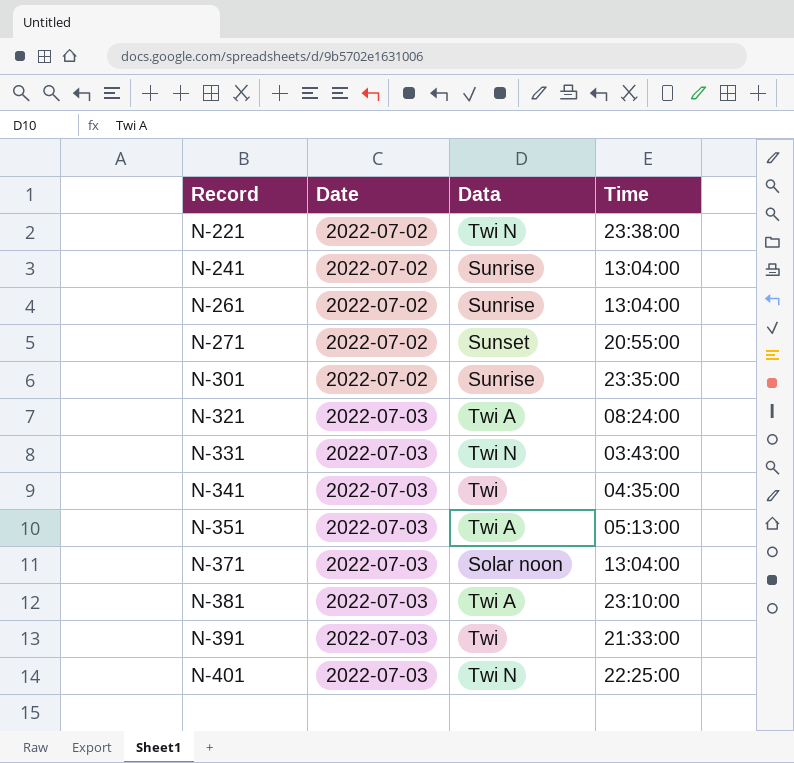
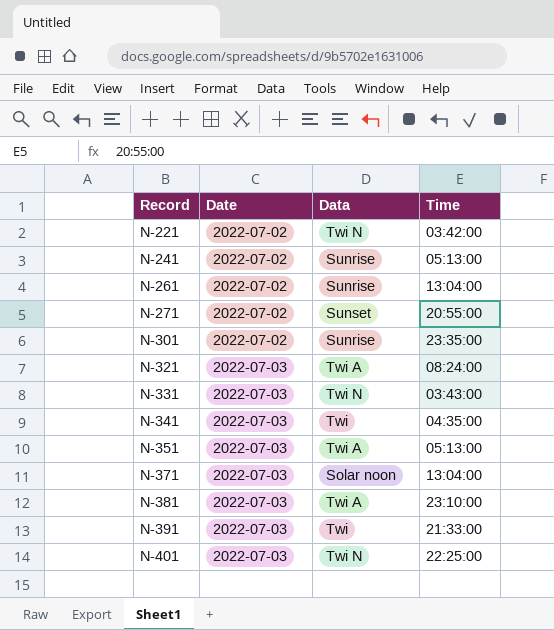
N-221 | Time: 23:38:00 -> 03:42:00
N-241 | Time: 13:04:00 -> 05:13:00

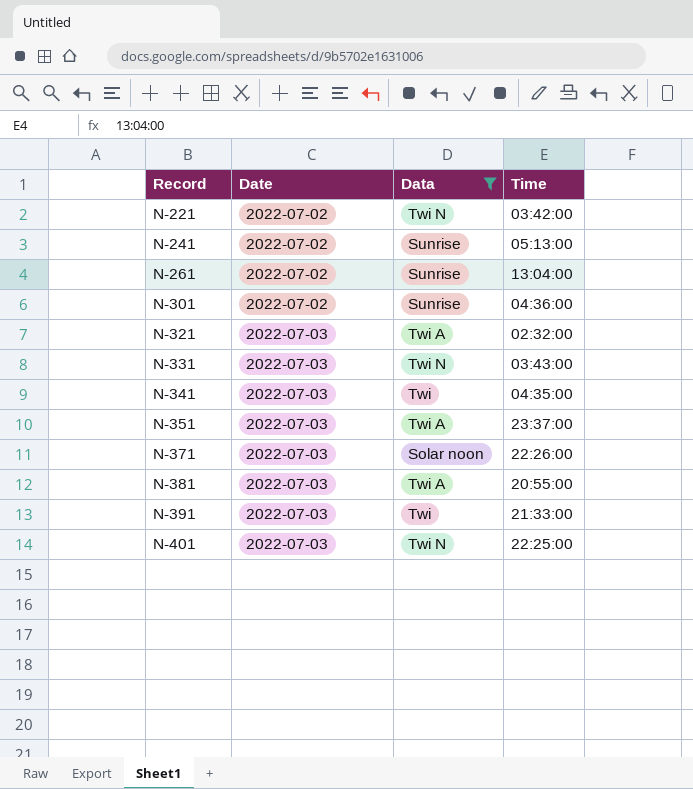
filter: none -> Data != Sunset
N-301 | Time: 23:35:00 -> 04:36:00
N-321 | Time: 08:24:00 -> 02:32:00
N-351 | Time: 05:13:00 -> 23:37:00
N-371 | Time: 13:04:00 -> 22:26:00
N-381 | Time: 23:10:00 -> 20:55:00

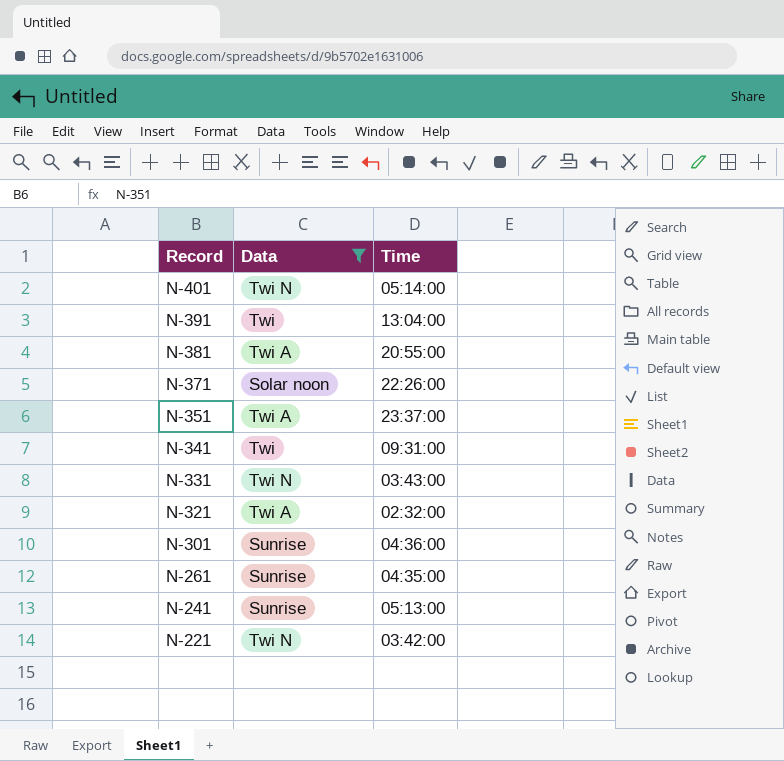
row order: Record ascending -> Record descending
column Date | position: 2 -> none
N-401 | Time: 22:25:00 -> 05:14:00
N-391 | Time: 21:33:00 -> 13:04:00
N-341 | Time: 04:35:00 -> 09:31:00
N-261 | Time: 13:04:00 -> 04:35:00

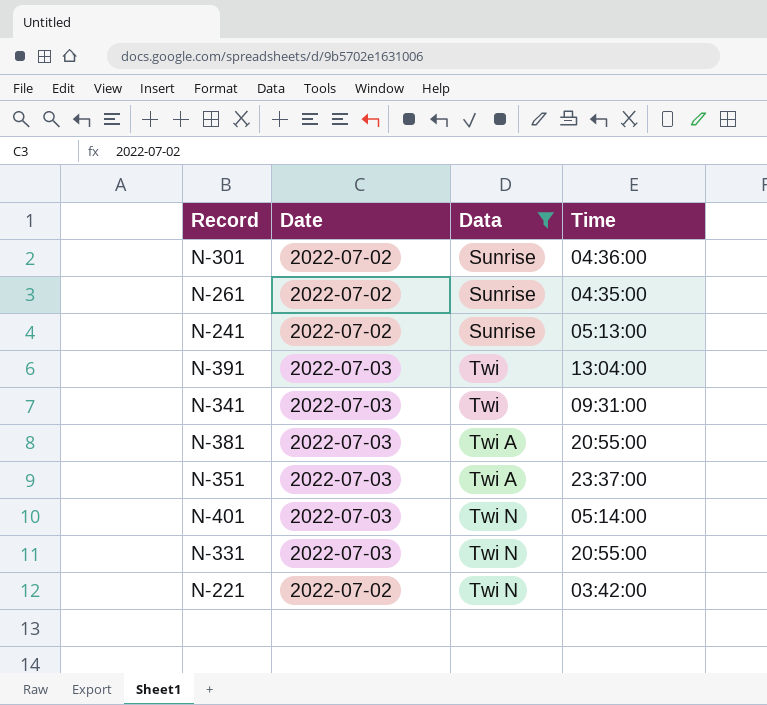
row order: Record descending -> Data ascending
column Date | position: none -> 2
row N-371: Solar noon | 22:26:00 -> none
row N-321: Twi A | 02:32:00 -> none
N-331 | Time: 03:43:00 -> 20:55:00

